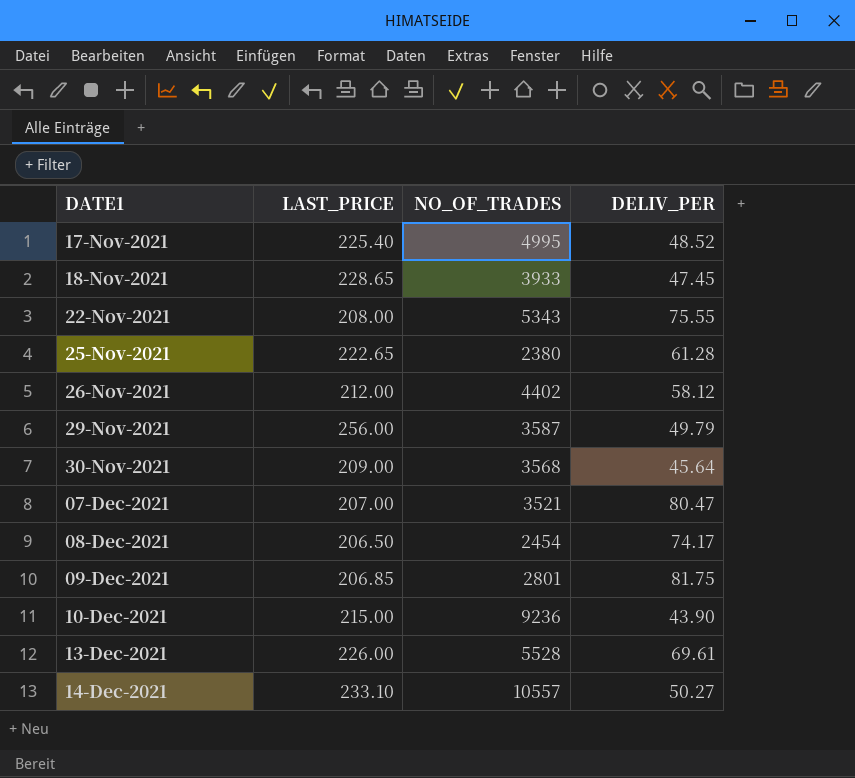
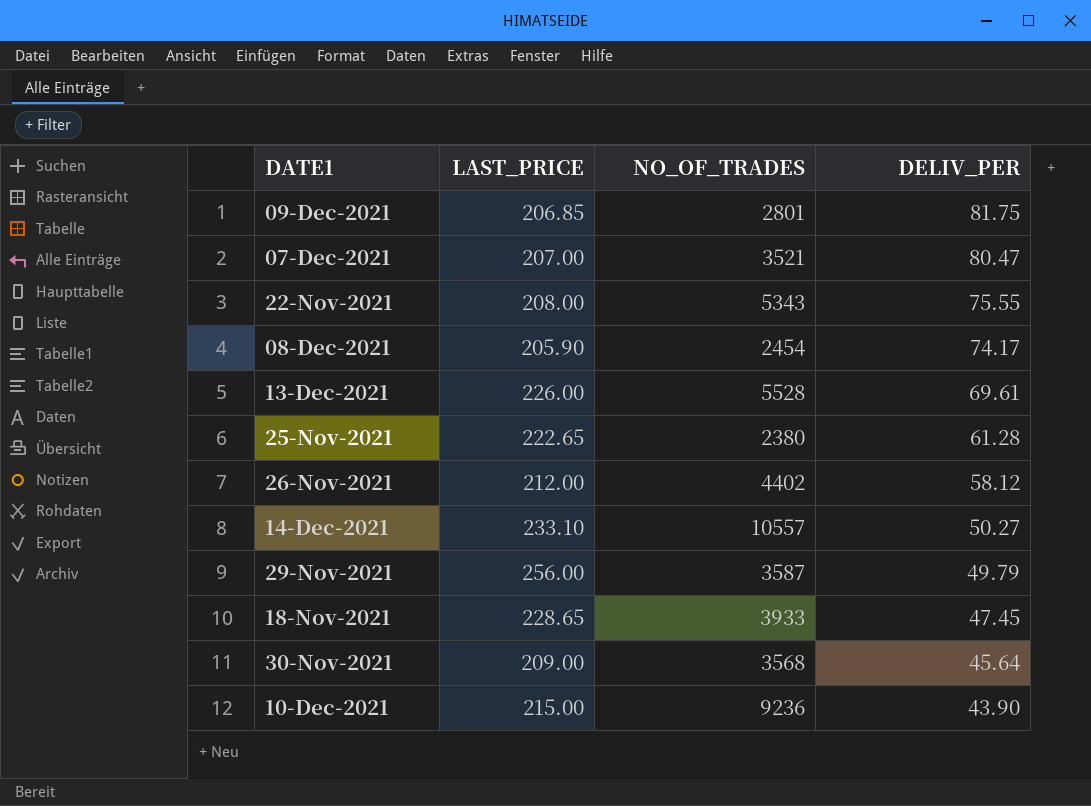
row order: DATE1 ascending -> DELIV_PER descending
row 17-Nov-2021: 225.40 | 4995 | 48.52 -> none
08-Dec-2021 | LAST_PRICE: 206.50 -> 205.90

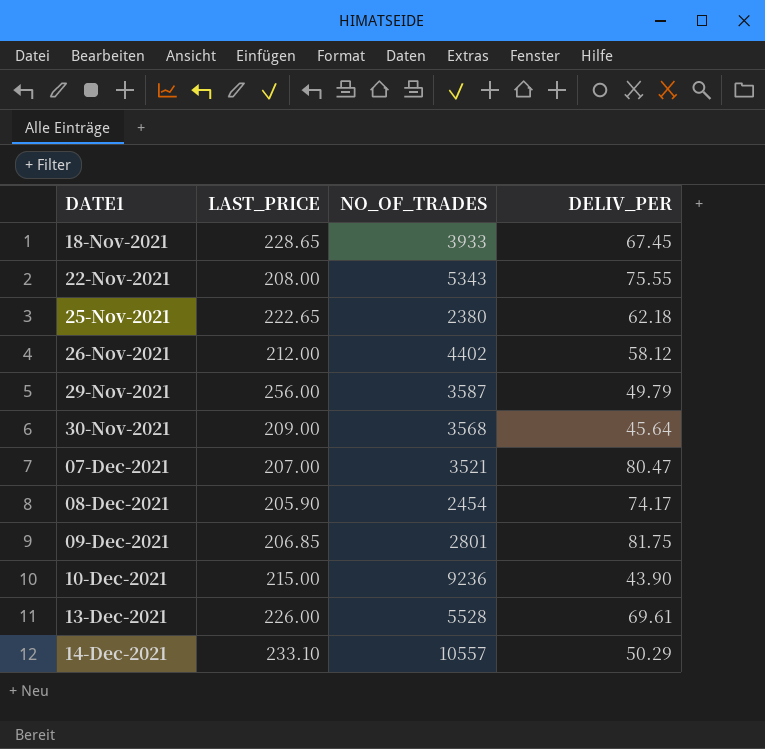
row order: DELIV_PER descending -> DATE1 ascending
18-Nov-2021 | DELIV_PER: 47.45 -> 67.45
25-Nov-2021 | DELIV_PER: 61.28 -> 62.18
14-Dec-2021 | DELIV_PER: 50.27 -> 50.29

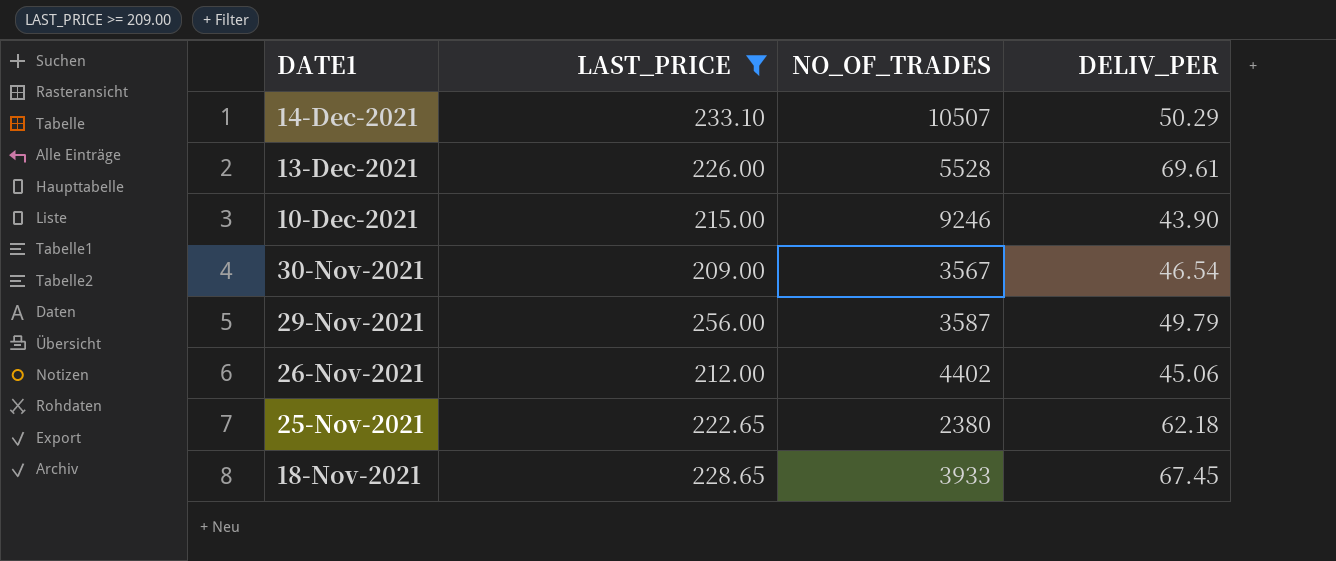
filter: none -> LAST_PRICE >= 209.00
row order: DATE1 ascending -> DATE1 descending
14-Dec-2021 | NO_OF_TRADES: 10557 -> 10507
10-Dec-2021 | NO_OF_TRADES: 9236 -> 9246
30-Nov-2021 | NO_OF_TRADES: 3568 -> 3567
30-Nov-2021 | DELIV_PER: 45.64 -> 46.54
26-Nov-2021 | DELIV_PER: 58.12 -> 45.06

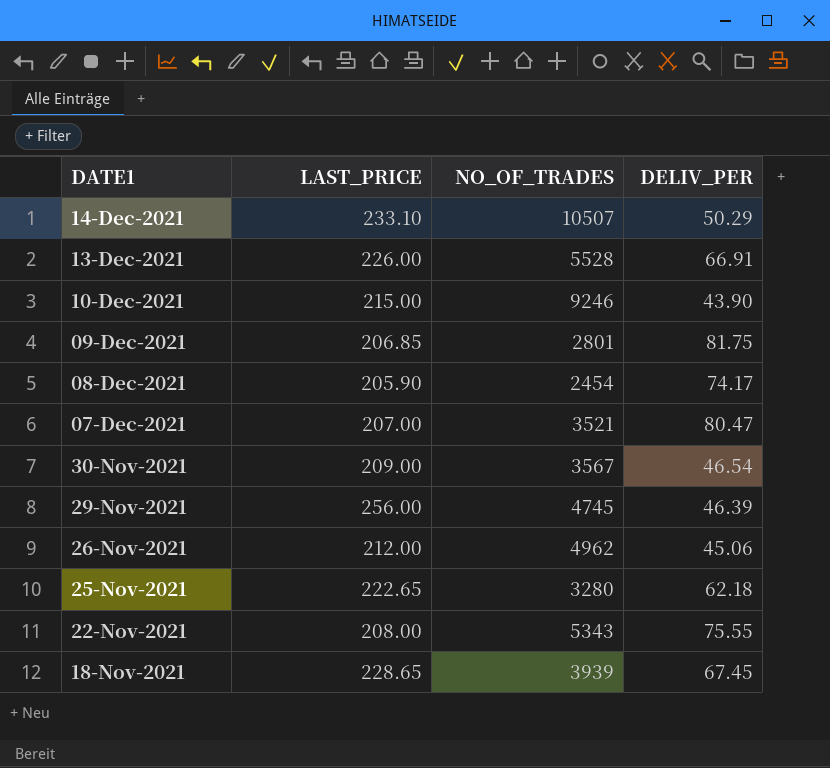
filter: LAST_PRICE >= 209.00 -> none
13-Dec-2021 | DELIV_PER: 69.61 -> 66.91
29-Nov-2021 | NO_OF_TRADES: 3587 -> 4745
29-Nov-2021 | DELIV_PER: 49.79 -> 46.39
26-Nov-2021 | NO_OF_TRADES: 4402 -> 4962
25-Nov-2021 | NO_OF_TRADES: 2380 -> 3280
18-Nov-2021 | NO_OF_TRADES: 3933 -> 3939

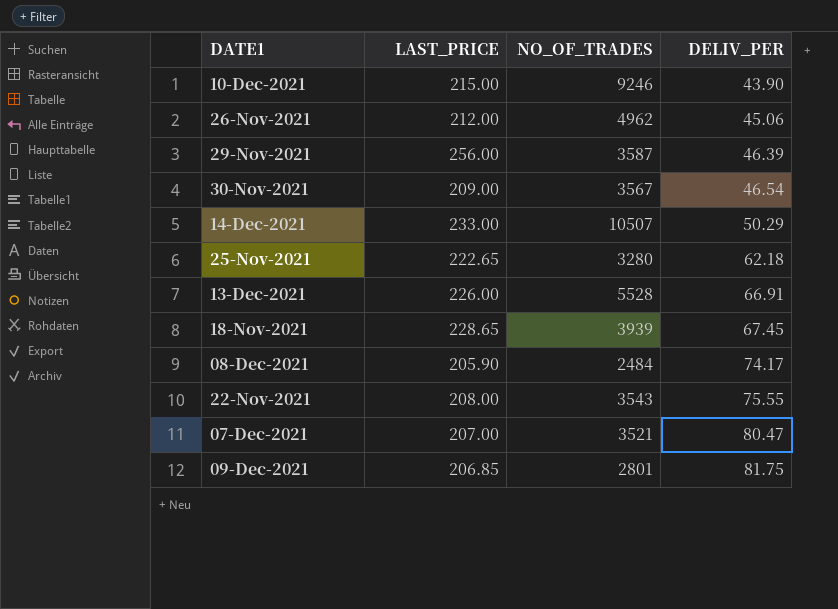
row order: DATE1 descending -> DELIV_PER ascending
29-Nov-2021 | NO_OF_TRADES: 4745 -> 3587
14-Dec-2021 | LAST_PRICE: 233.10 -> 233.00
08-Dec-2021 | NO_OF_TRADES: 2454 -> 2484
22-Nov-2021 | NO_OF_TRADES: 5343 -> 3543

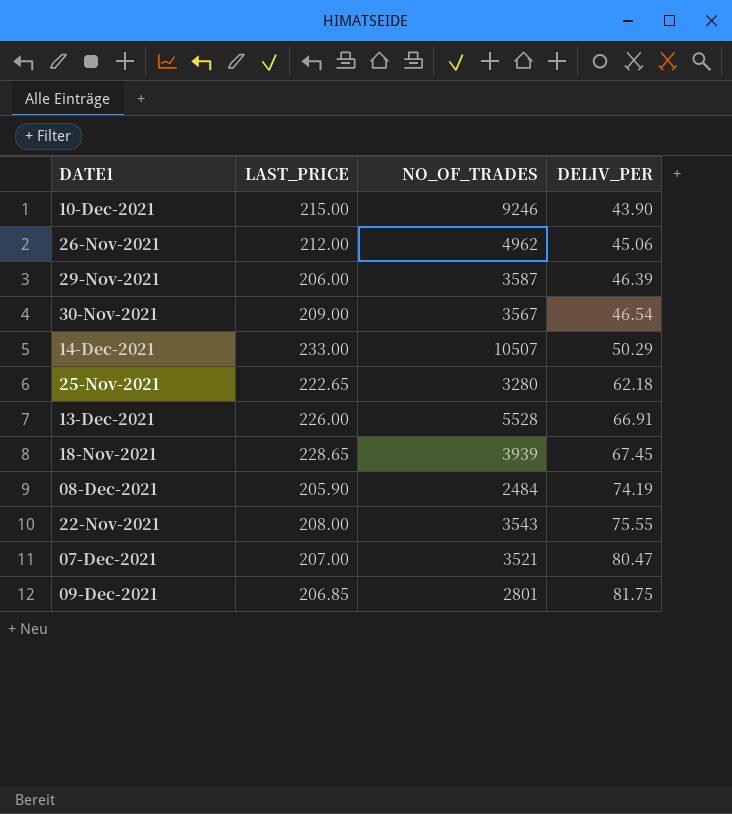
29-Nov-2021 | LAST_PRICE: 256.00 -> 206.00
08-Dec-2021 | DELIV_PER: 74.17 -> 74.19

